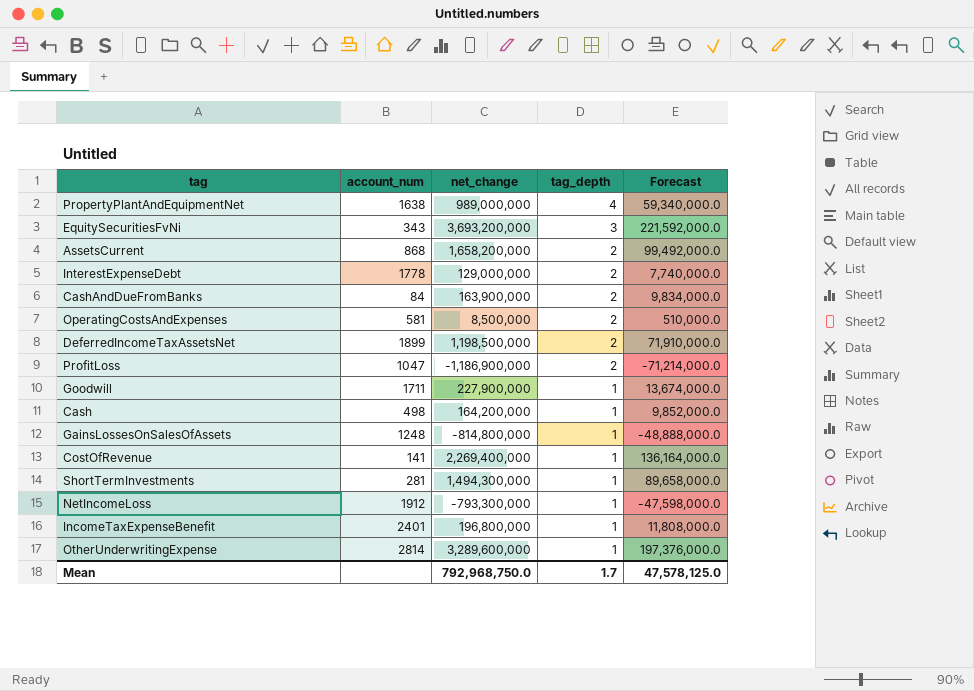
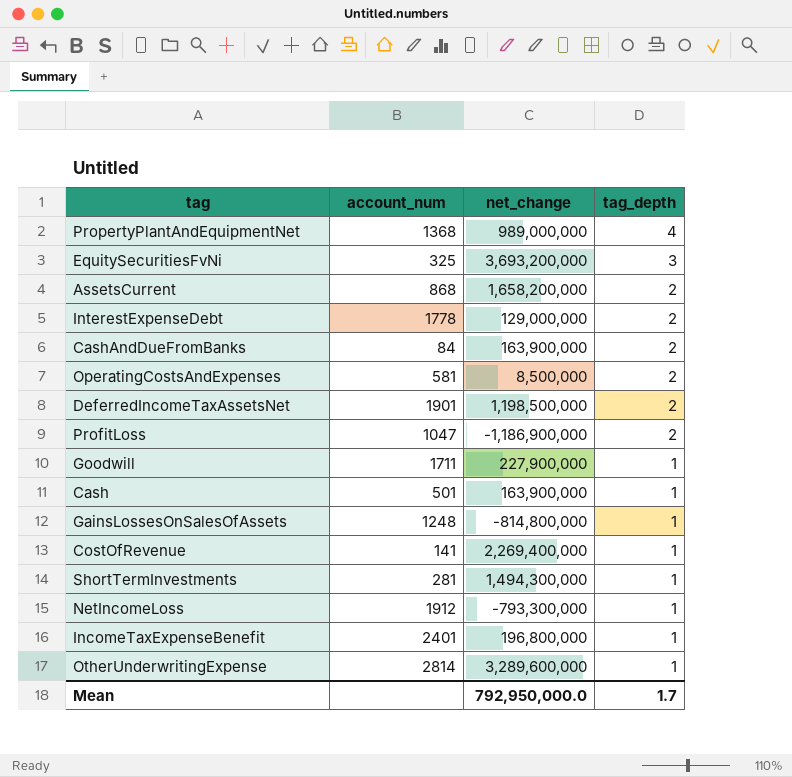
column Forecast | formula: [net_change] * 0.06 -> none
PropertyPlantAndEquipmentNet | account_num: 1638 -> 1368
EquitySecuritiesFvNi | account_num: 343 -> 325
DeferredIncomeTaxAssetsNet | account_num: 1899 -> 1901
Cash | account_num: 498 -> 501
Cash | net_change: 164,200,000 -> 163,900,000
Mean | net_change: 792,968,750.0 -> 792,950,000.0

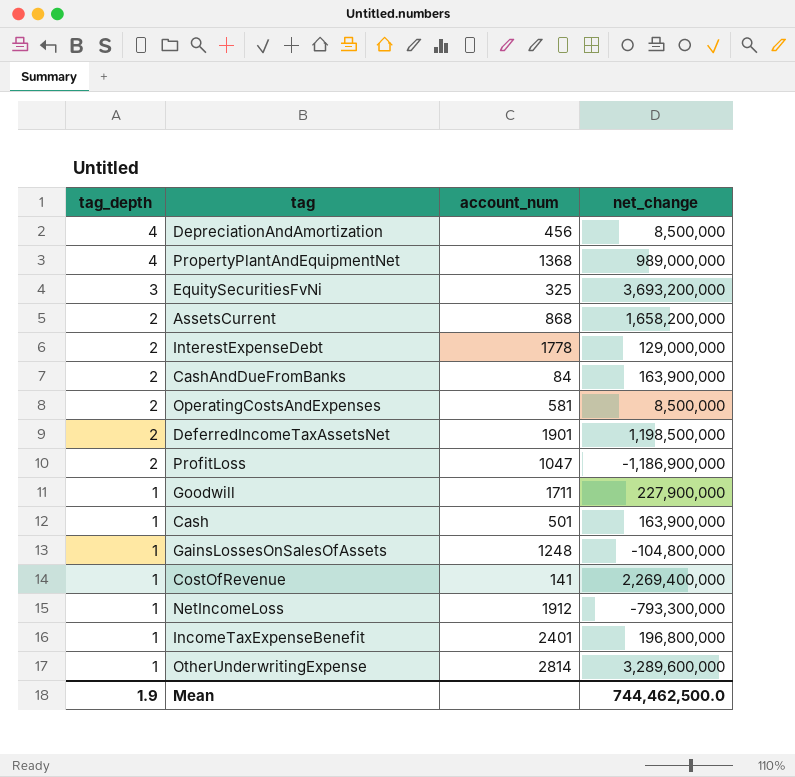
column tag_depth | position: 4 -> 1
row ShortTermInvestments: 281 | 1,494,300,000 | 1 -> none
row DepreciationAndAmortization: none -> 4 | 456 | 8,500,000
GainsLossesOnSalesOfAssets | net_change: -814,800,000 -> -104,800,000
Mean | tag_depth: 1.7 -> 1.9
Mean | net_change: 792,950,000.0 -> 744,462,500.0

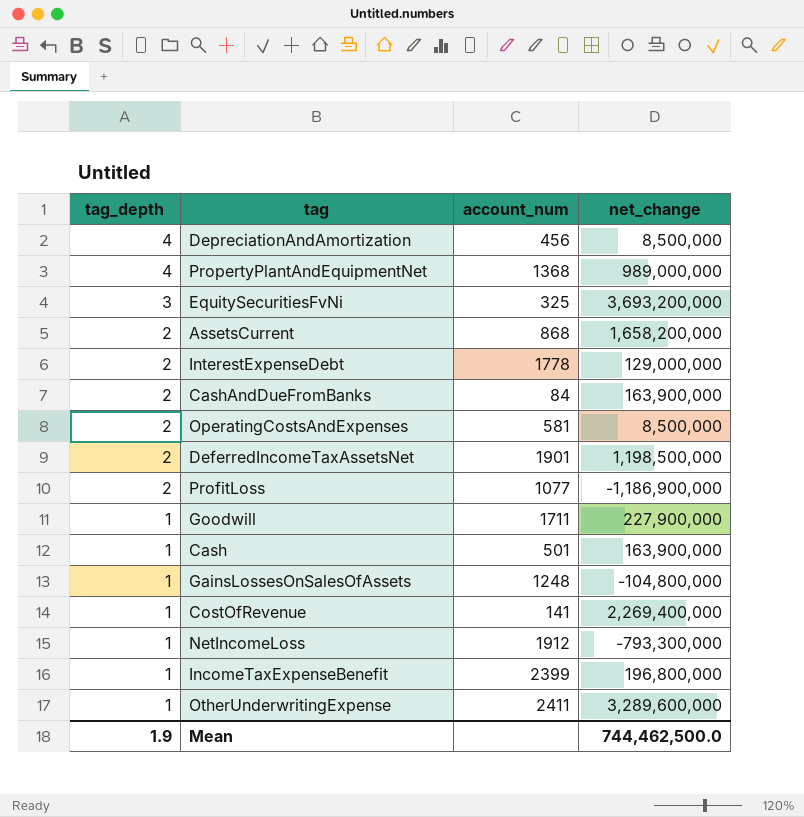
ProfitLoss | account_num: 1047 -> 1077
IncomeTaxExpenseBenefit | account_num: 2401 -> 2399
OtherUnderwritingExpense | account_num: 2814 -> 2411

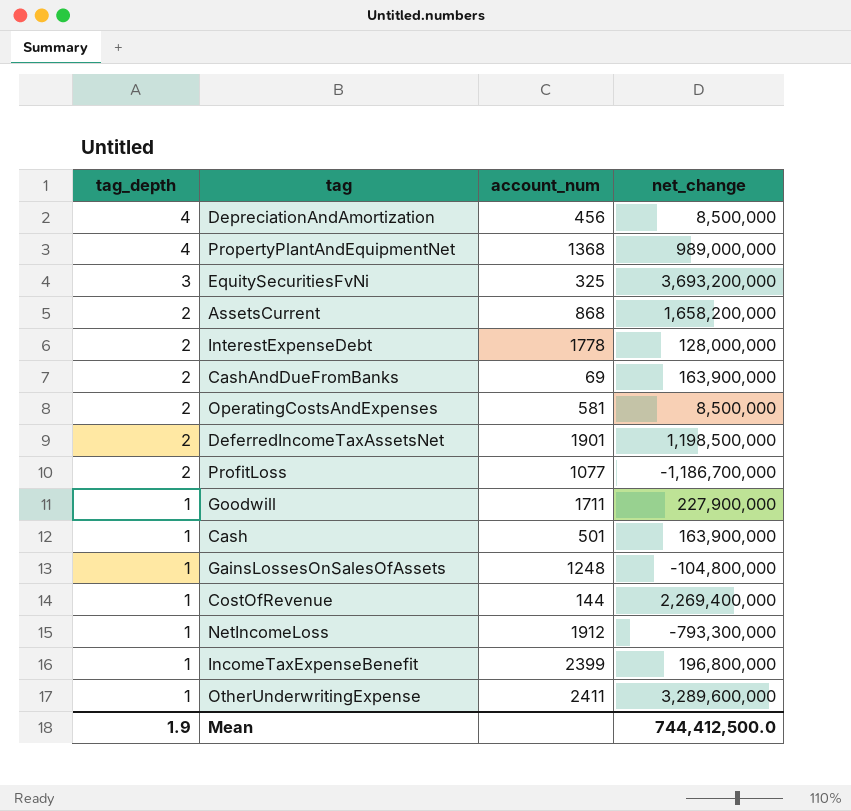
InterestExpenseDebt | net_change: 129,000,000 -> 128,000,000
CashAndDueFromBanks | account_num: 84 -> 69
ProfitLoss | net_change: -1,186,900,000 -> -1,186,700,000
CostOfRevenue | account_num: 141 -> 144
Mean | net_change: 744,462,500.0 -> 744,412,500.0

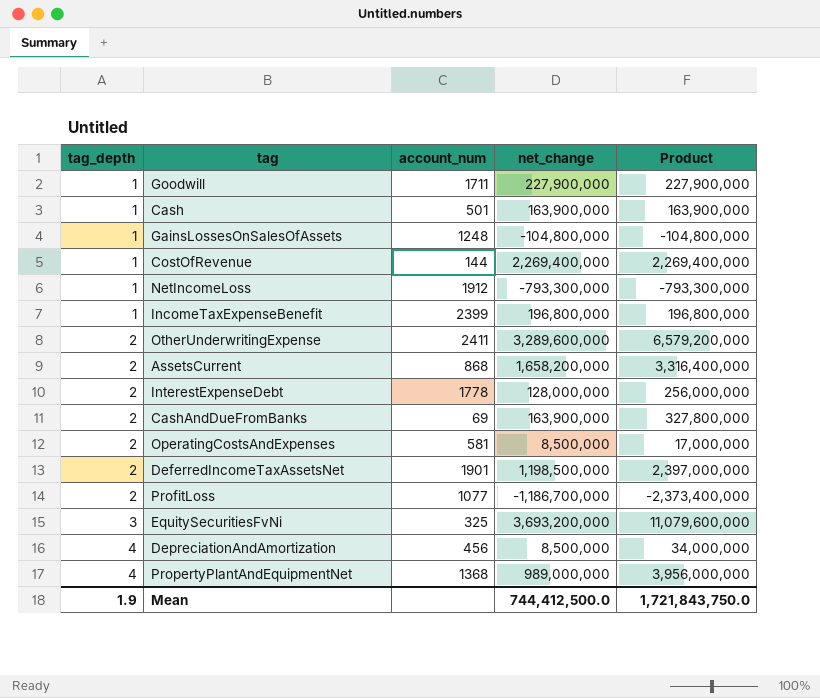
row order: tag_depth descending -> tag_depth ascending
column Product | formula: none -> [tag_depth] * [net_change]
OtherUnderwritingExpense | tag_depth: 1 -> 2

